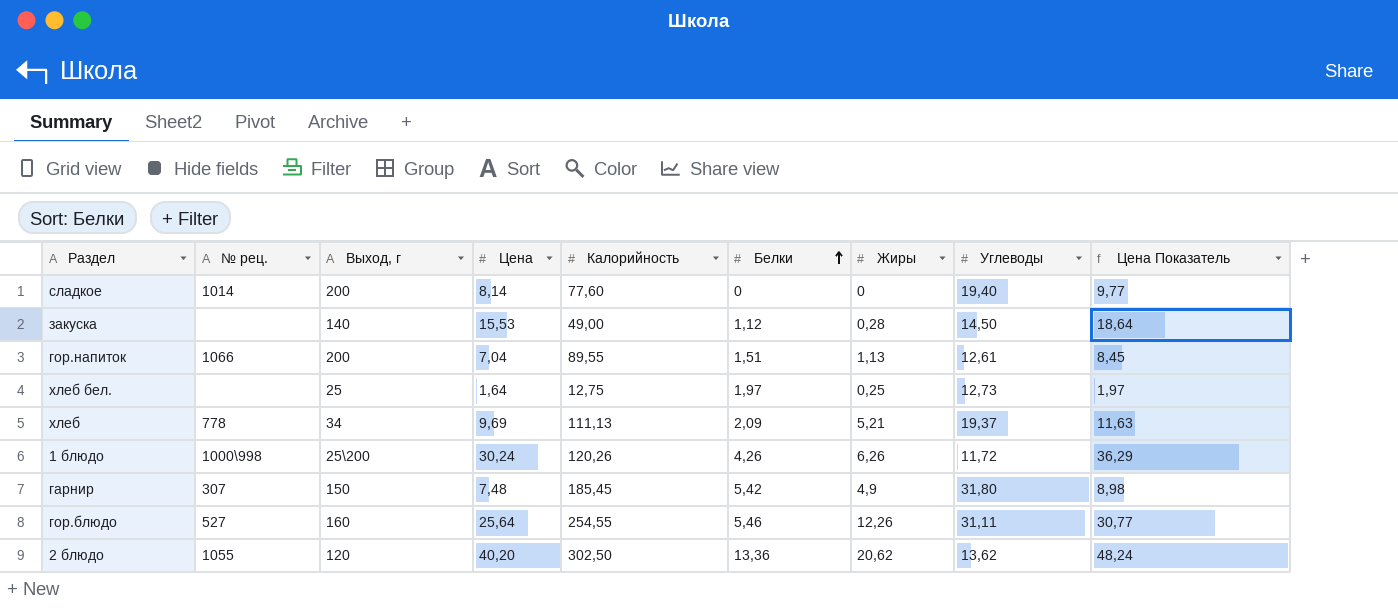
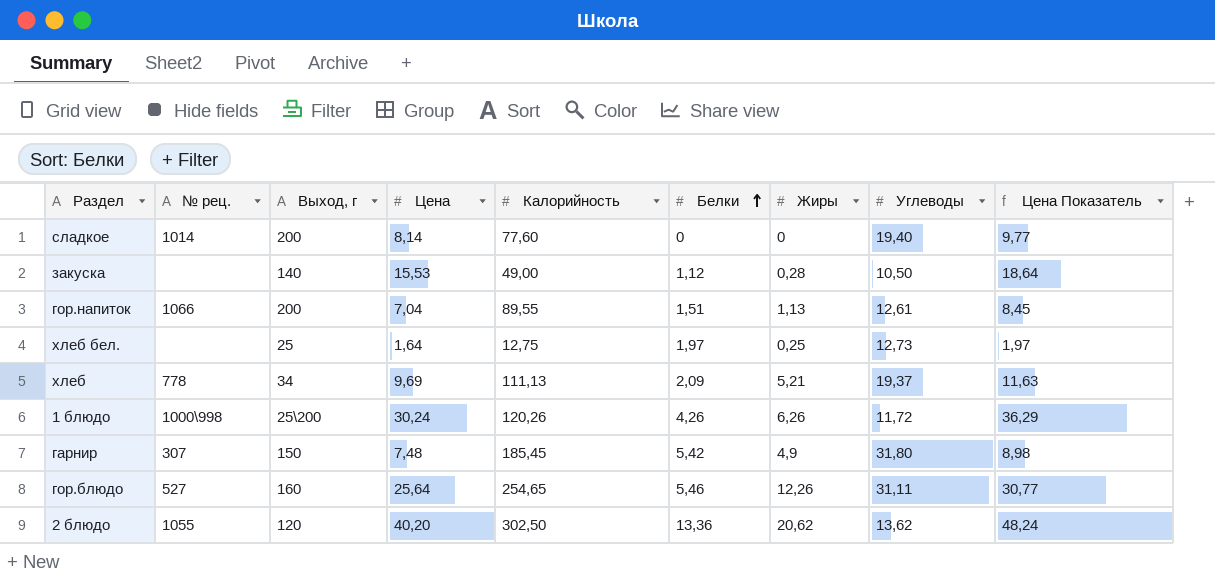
закуска | Углеводы: 14,50 -> 10,50
гор.блюдо | Калорийность: 254,55 -> 254,65

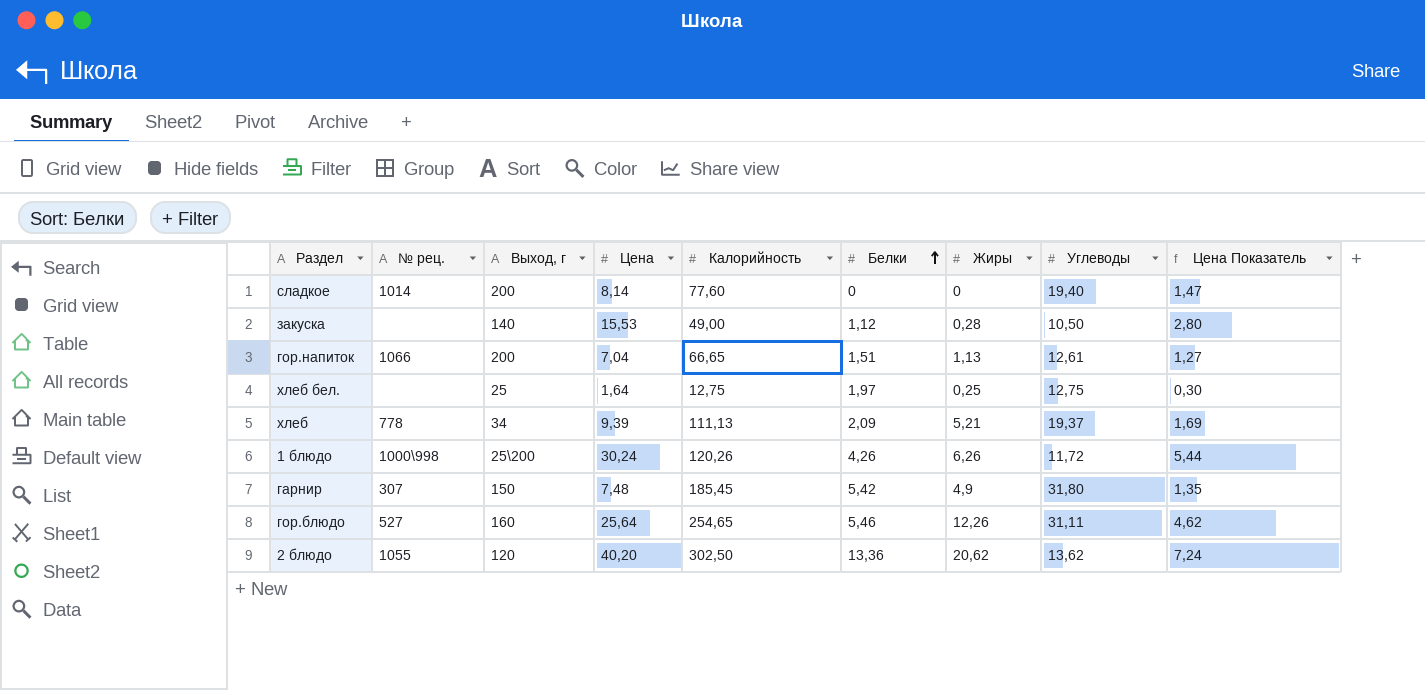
column Цена Показатель | formula: [Цена] * 1,2 -> [Цена] * 0,18
гор.напиток | Калорийность: 89,55 -> 66,65
хлеб бел. | Углеводы: 12,73 -> 12,75
хлеб | Цена: 9,69 -> 9,39

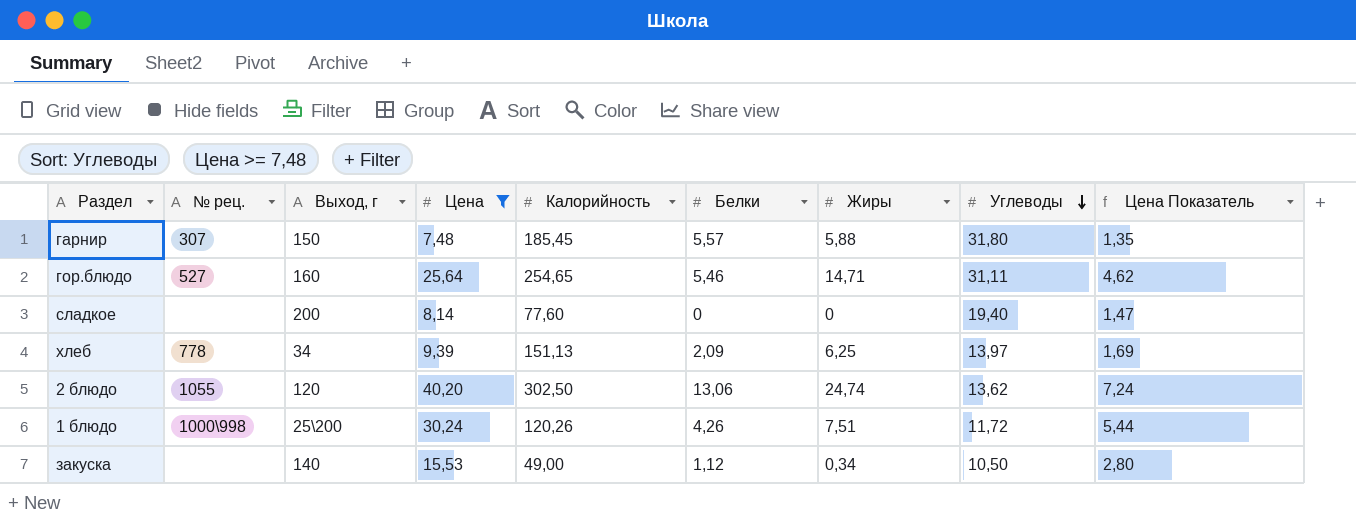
filter: none -> Цена >= 7,48
row order: Белки ascending -> Углеводы descending
гарнир | Белки: 5,42 -> 5,57
гарнир | Жиры: 4,9 -> 5,88
гор.блюдо | Жиры: 12,26 -> 14,71
сладкое | № рец.: 1014 -> none
хлеб | Калорийность: 111,13 -> 151,13
хлеб | Жиры: 5,21 -> 6,25
хлеб | Углеводы: 19,37 -> 13,97
2 блюдо | Белки: 13,36 -> 13,06
2 блюдо | Жиры: 20,62 -> 24,74
1 блюдо | Жиры: 6,26 -> 7,51
закуска | Жиры: 0,28 -> 0,34

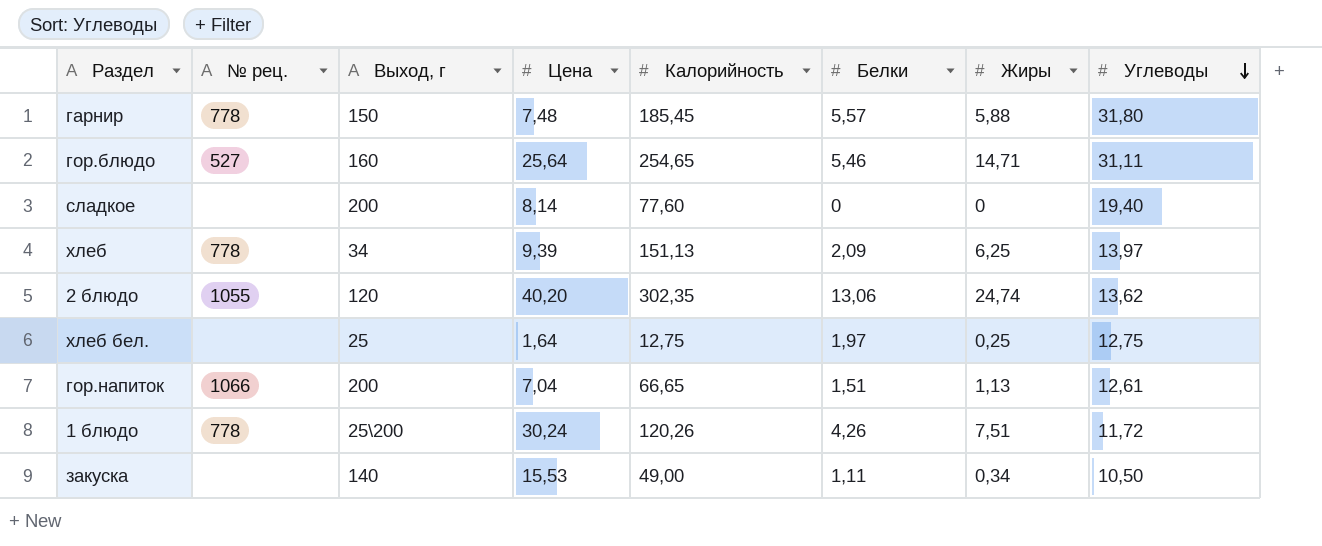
filter: Цена >= 7,48 -> none
column Цена Показатель | formula: [Цена] * 0,18 -> none
гарнир | № рец.: 307 -> 778
2 блюдо | Калорийность: 302,50 -> 302,35
1 блюдо | № рец.: 1000\998 -> 778
закуска | Белки: 1,12 -> 1,11

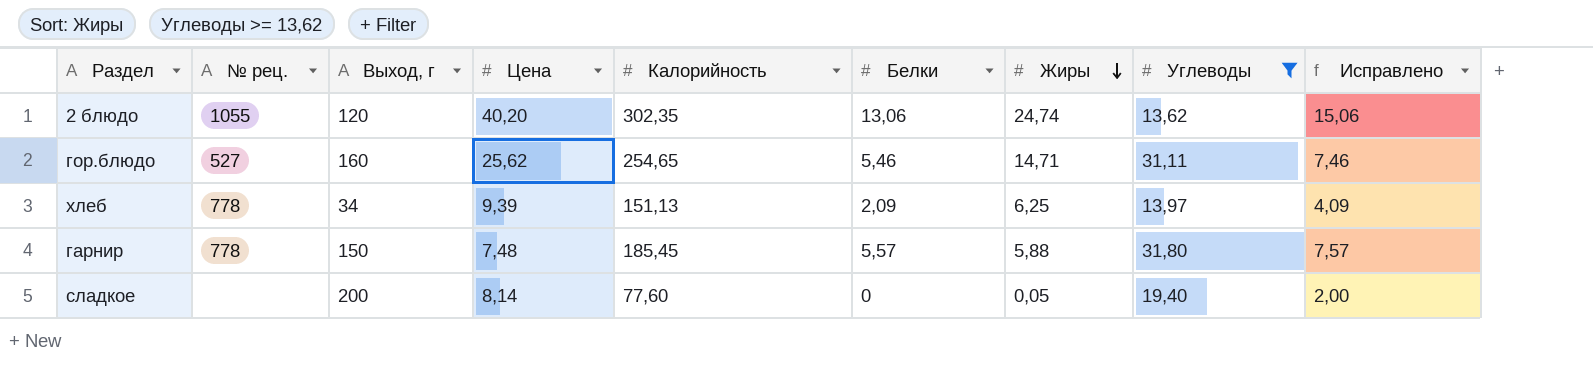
filter: none -> Углеводы >= 13,62
row order: Углеводы descending -> Жиры descending
column Исправлено | formula: none -> [Белки] + 2
гор.блюдо | Цена: 25,64 -> 25,62
сладкое | Жиры: 0 -> 0,05

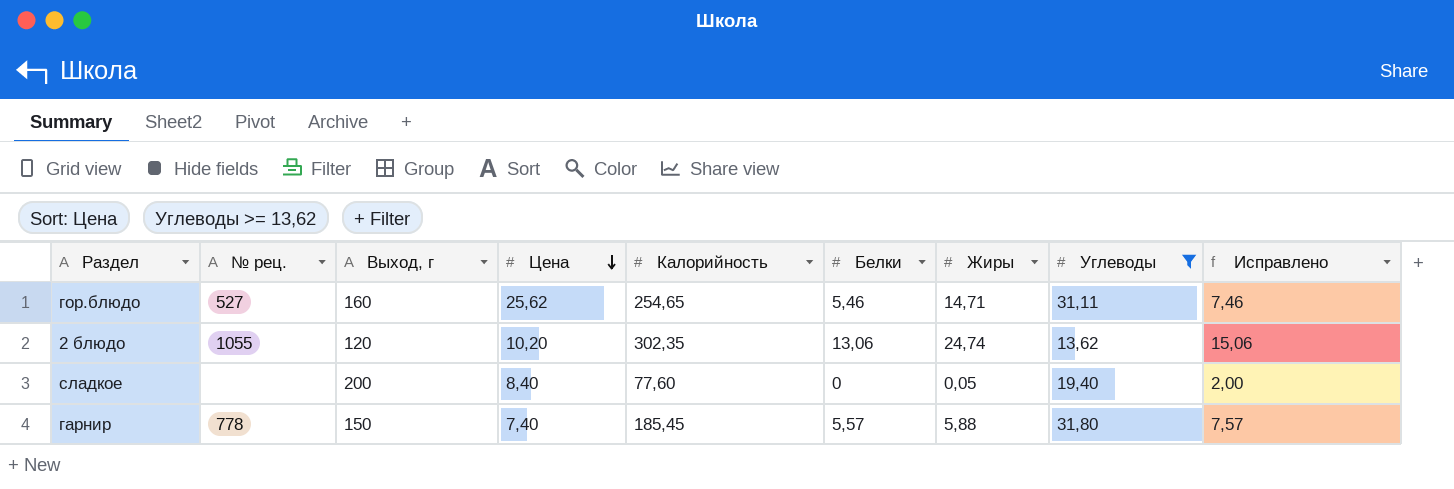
row order: Жиры descending -> Цена descending
row хлеб: 778 | 34 | 9,39 | 151,13 | 2,09 | 6,25 | 13,97 | 4,09 -> none
2 блюдо | Цена: 40,20 -> 10,20
сладкое | Цена: 8,14 -> 8,40
гарнир | Цена: 7,48 -> 7,40

